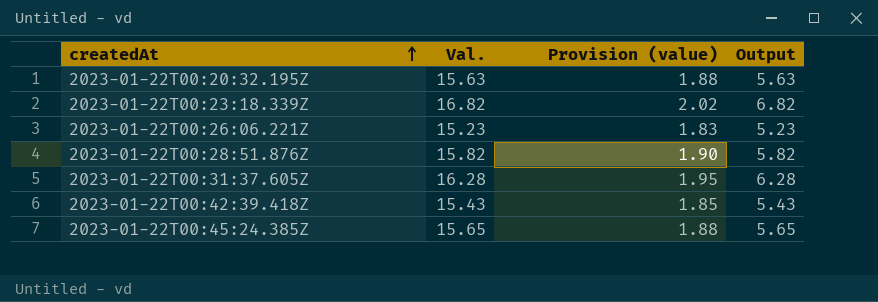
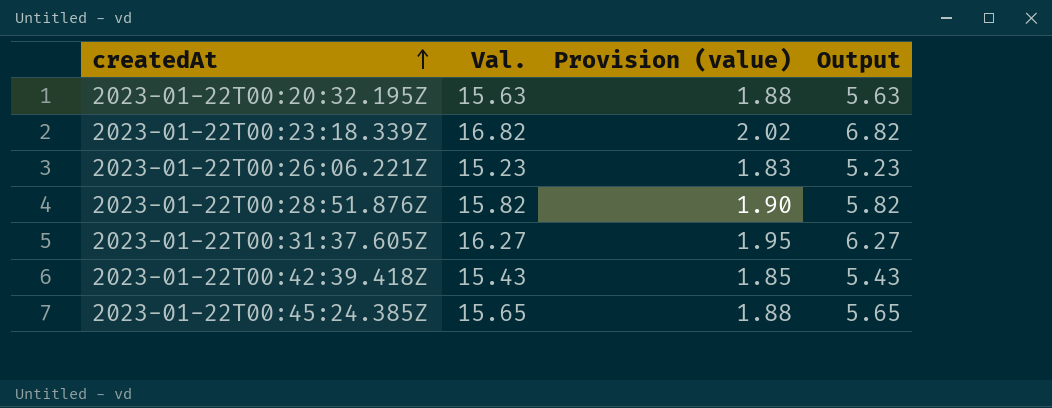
2023-01-22T00:31:37.605Z | Val.: 16.28 -> 16.27
2023-01-22T00:31:37.605Z | Output: 6.28 -> 6.27

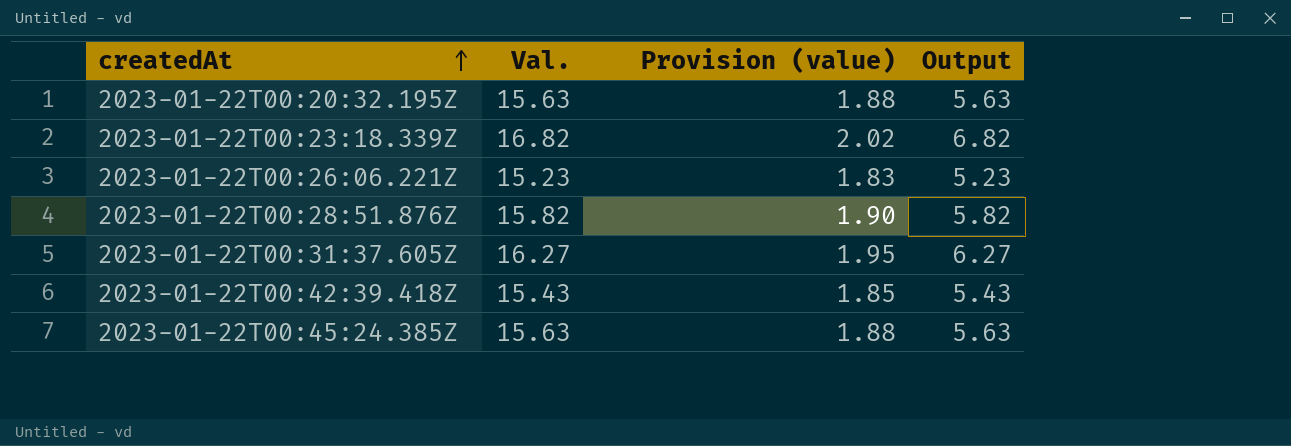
2023-01-22T00:45:24.385Z | Val.: 15.65 -> 15.63
2023-01-22T00:45:24.385Z | Output: 5.65 -> 5.63

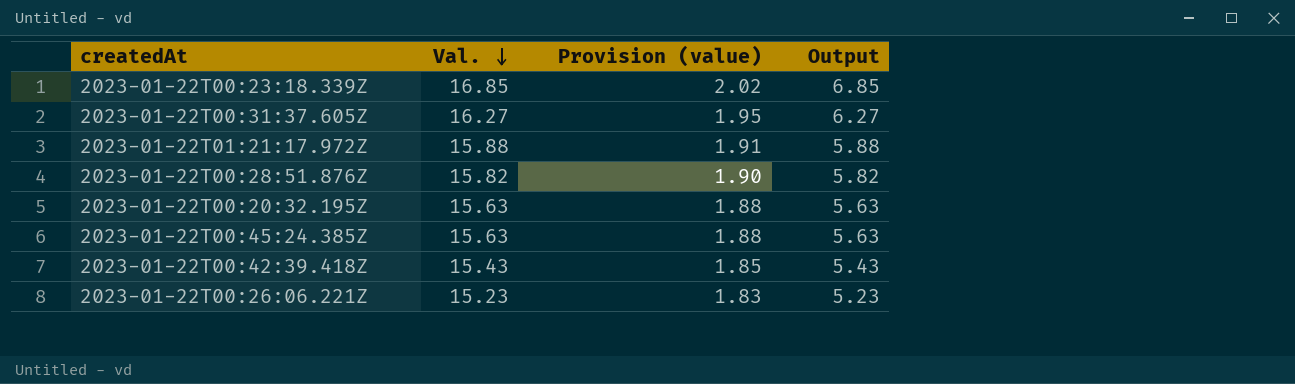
row order: createdAt ascending -> Val. descending
2023-01-22T00:23:18.339Z | Val.: 16.82 -> 16.85
2023-01-22T00:23:18.339Z | Output: 6.82 -> 6.85
row 2023-01-22T01:21:17.972Z: none -> 15.88 | 1.91 | 5.88

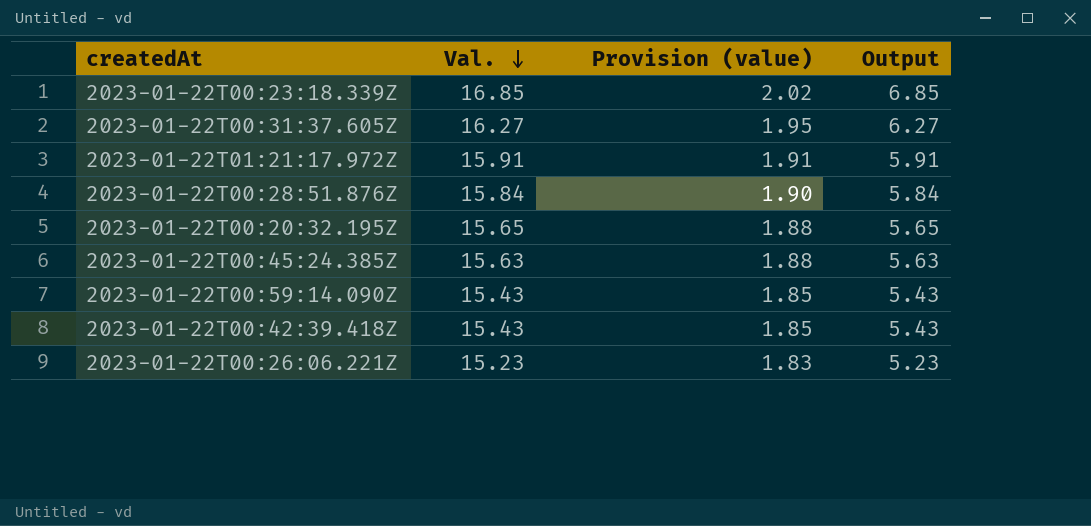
2023-01-22T01:21:17.972Z | Val.: 15.88 -> 15.91
2023-01-22T01:21:17.972Z | Output: 5.88 -> 5.91
2023-01-22T00:28:51.876Z | Val.: 15.82 -> 15.84
2023-01-22T00:28:51.876Z | Output: 5.82 -> 5.84
2023-01-22T00:20:32.195Z | Val.: 15.63 -> 15.65
2023-01-22T00:20:32.195Z | Output: 5.63 -> 5.65
row 2023-01-22T00:59:14.090Z: none -> 15.43 | 1.85 | 5.43

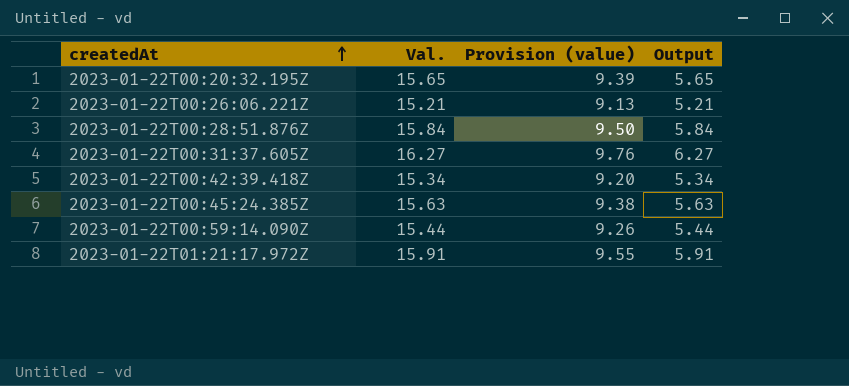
row order: Val. descending -> createdAt ascending
column Provision (value) | formula: [Val.] * 0.12 -> [Val.] * 0.6
row 2023-01-22T00:23:18.339Z: 16.85 | 2.02 | 6.85 -> none
2023-01-22T00:26:06.221Z | Val.: 15.23 -> 15.21
2023-01-22T00:26:06.221Z | Output: 5.23 -> 5.21
2023-01-22T00:42:39.418Z | Val.: 15.43 -> 15.34
2023-01-22T00:42:39.418Z | Output: 5.43 -> 5.34
2023-01-22T00:59:14.090Z | Val.: 15.43 -> 15.44
2023-01-22T00:59:14.090Z | Output: 5.43 -> 5.44

